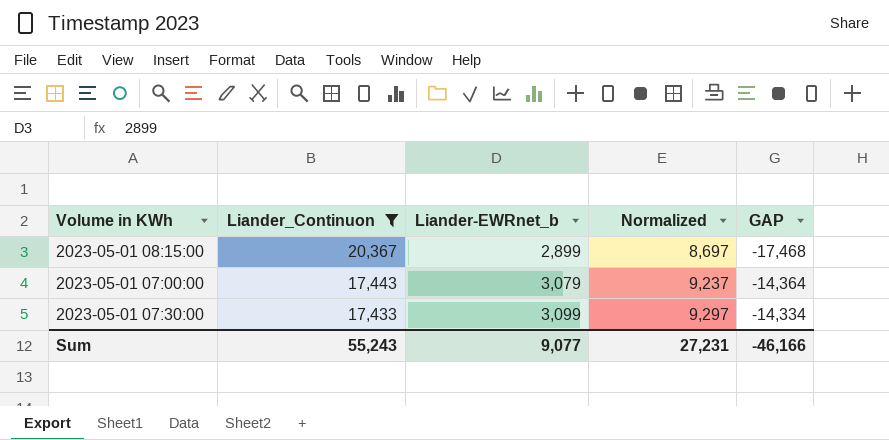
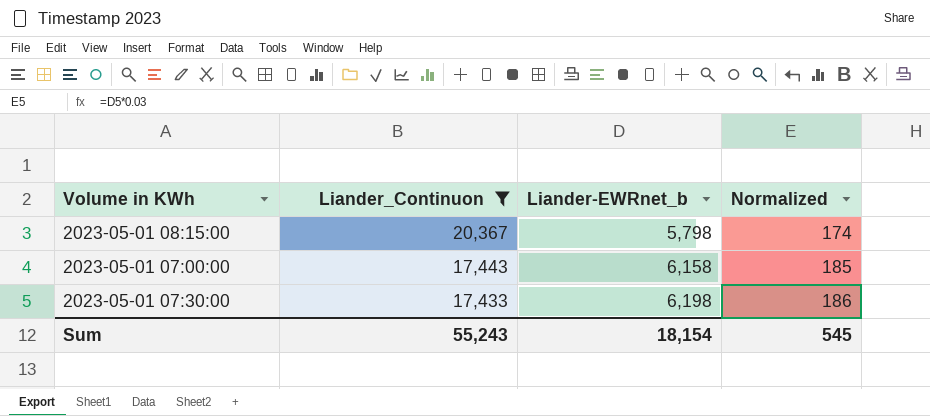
column GAP | formula: [Liander-EWRnet_b] - [Liander_Continuon] -> none
column Normalized | formula: [Liander-EWRnet_b] * 3 -> [Liander-EWRnet_b] * 0.03
2023-05-01 08:15:00 | Liander-EWRnet_b: 2,899 -> 5,798
2023-05-01 07:00:00 | Liander-EWRnet_b: 3,079 -> 6,158
2023-05-01 07:30:00 | Liander-EWRnet_b: 3,099 -> 6,198
Sum | Liander-EWRnet_b: 9,077 -> 18,154
Sum | Normalized: 27,231 -> 545

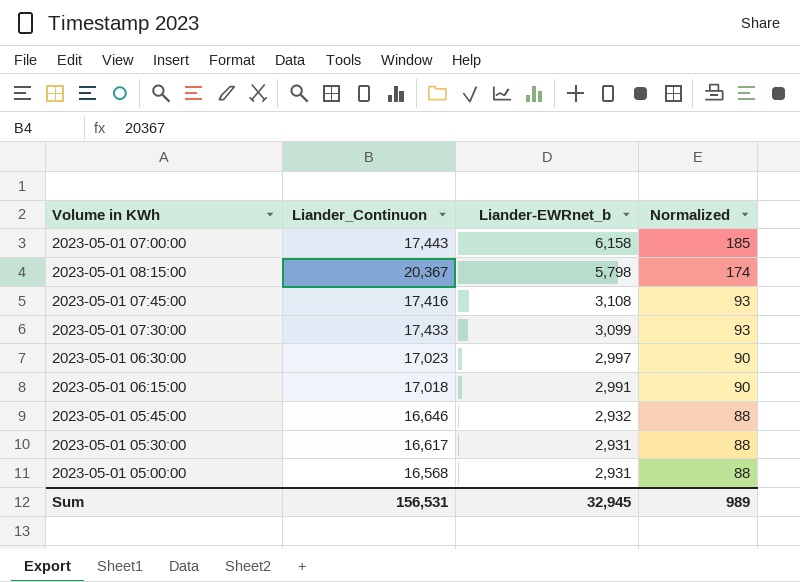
filter: Liander_Continuon >= 17,433 -> none
row order: Liander_Continuon descending -> Liander-EWRnet_b descending
2023-05-01 07:30:00 | Liander-EWRnet_b: 6,198 -> 3,099
2023-05-01 07:30:00 | Normalized: 186 -> 93
Sum | Liander_Continuon: 55,243 -> 156,531
Sum | Liander-EWRnet_b: 18,154 -> 32,945
Sum | Normalized: 545 -> 989

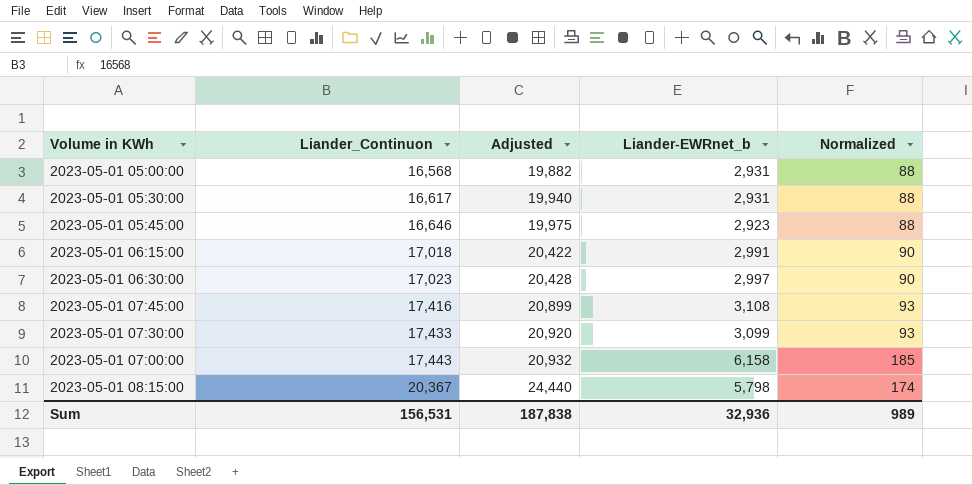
row order: Liander-EWRnet_b descending -> Liander_Continuon ascending
column Adjusted | formula: none -> [Liander_Continuon] * 1.2
2023-05-01 05:45:00 | Liander-EWRnet_b: 2,932 -> 2,923
Sum | Liander-EWRnet_b: 32,945 -> 32,936

